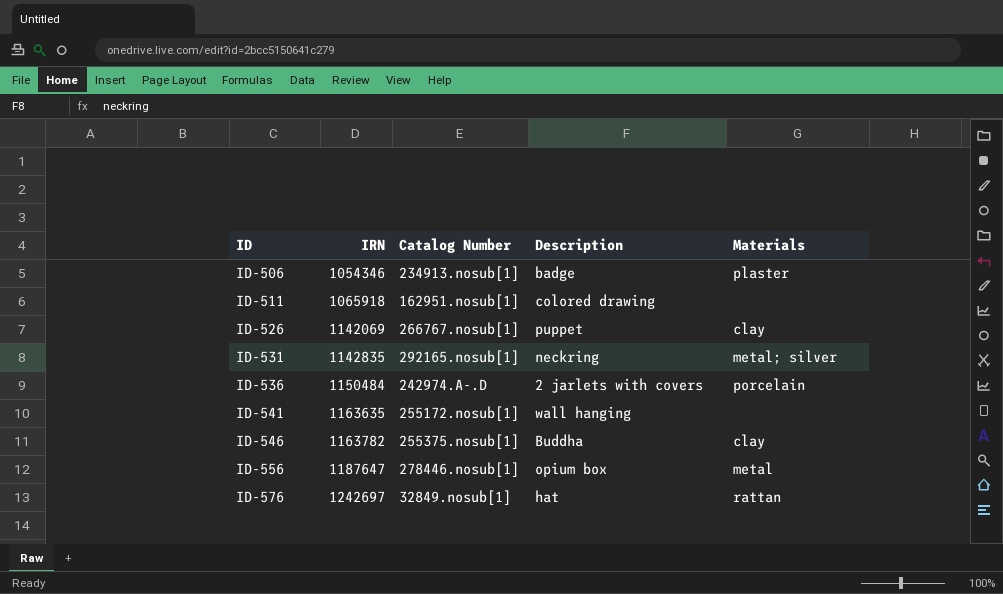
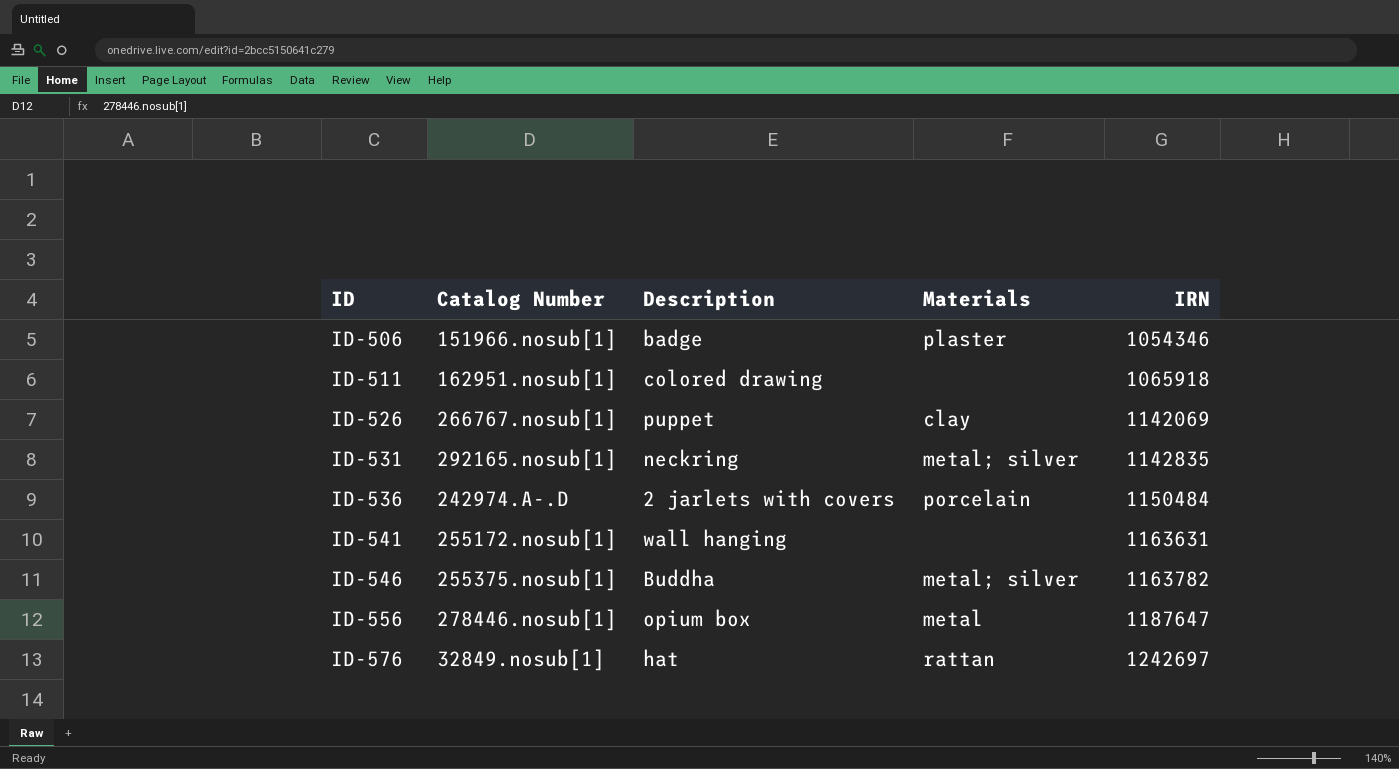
column IRN | position: 2 -> 5
ID-506 | Catalog Number: 234913.nosub[1] -> 151966.nosub[1]
ID-541 | IRN: 1163635 -> 1163631
ID-546 | Materials: clay -> metal; silver

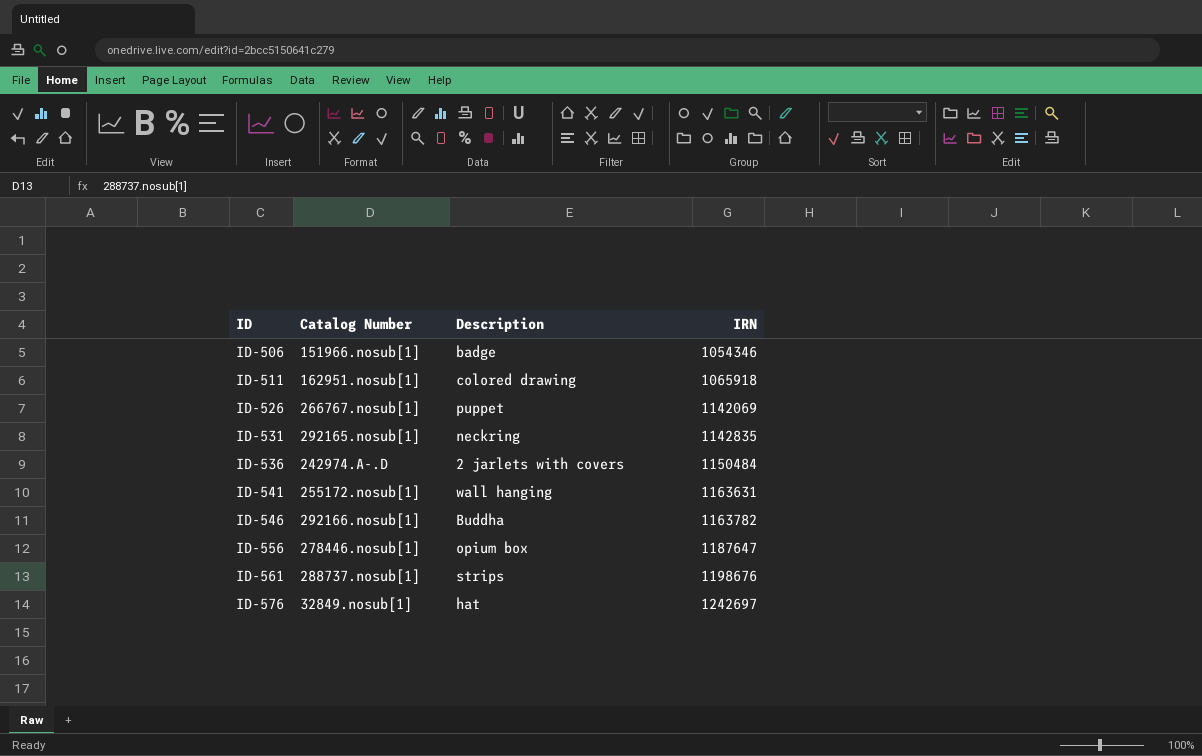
column Materials | position: 4 -> none
ID-546 | Catalog Number: 255375.nosub[1] -> 292166.nosub[1]
row ID-561: none -> 288737.nosub[1] | strips | 1198676

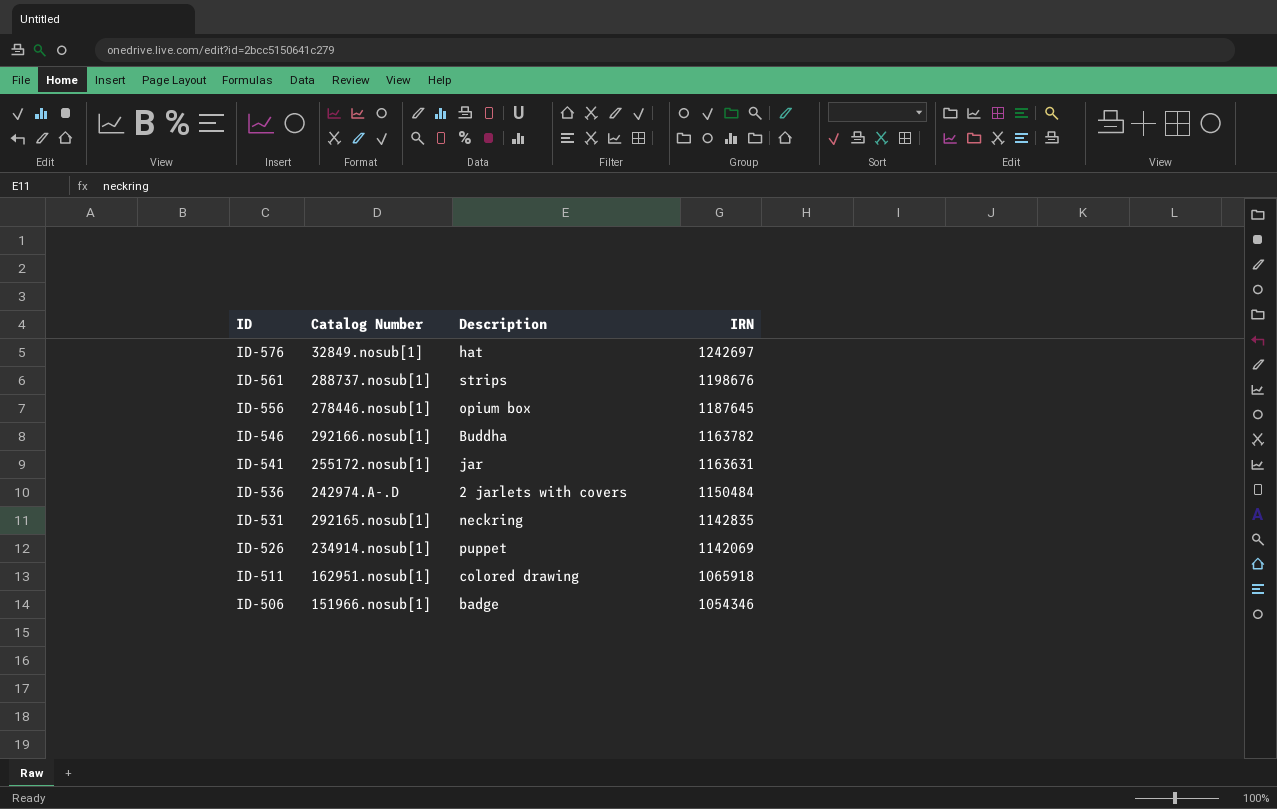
row order: ID ascending -> ID descending
ID-556 | IRN: 1187647 -> 1187645
ID-541 | Description: wall hanging -> jar
ID-526 | Catalog Number: 266767.nosub[1] -> 234914.nosub[1]

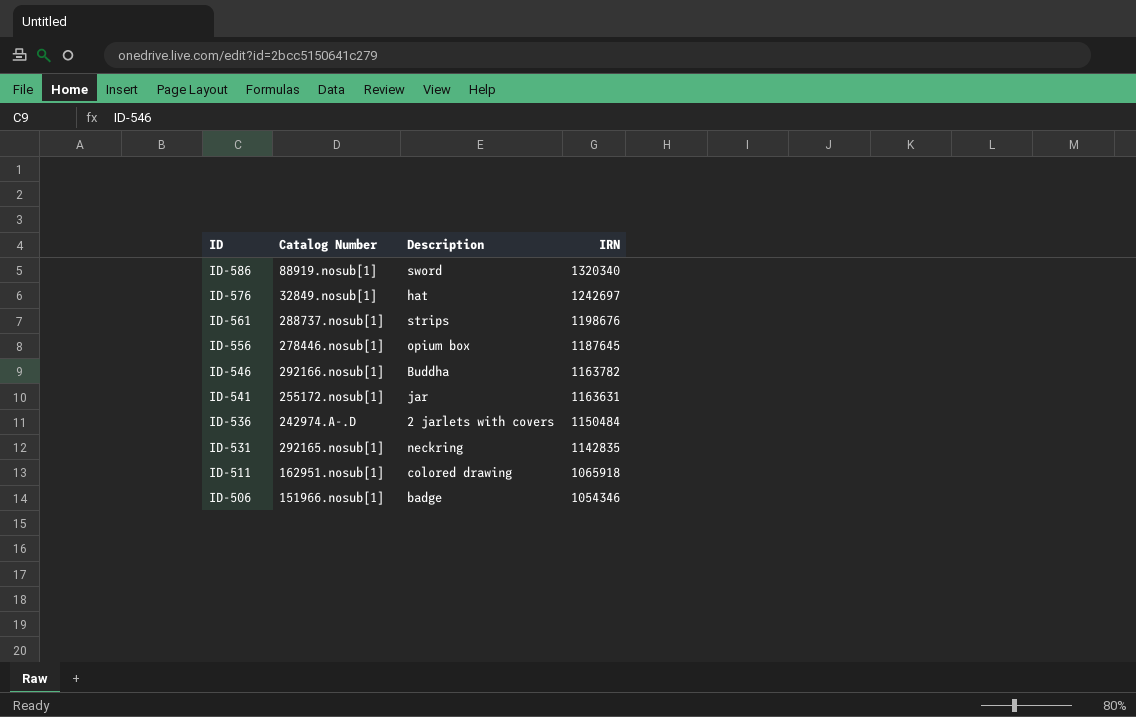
row ID-526: 234914.nosub[1] | puppet | 1142069 -> none
row ID-586: none -> 88919.nosub[1] | sword | 1320340

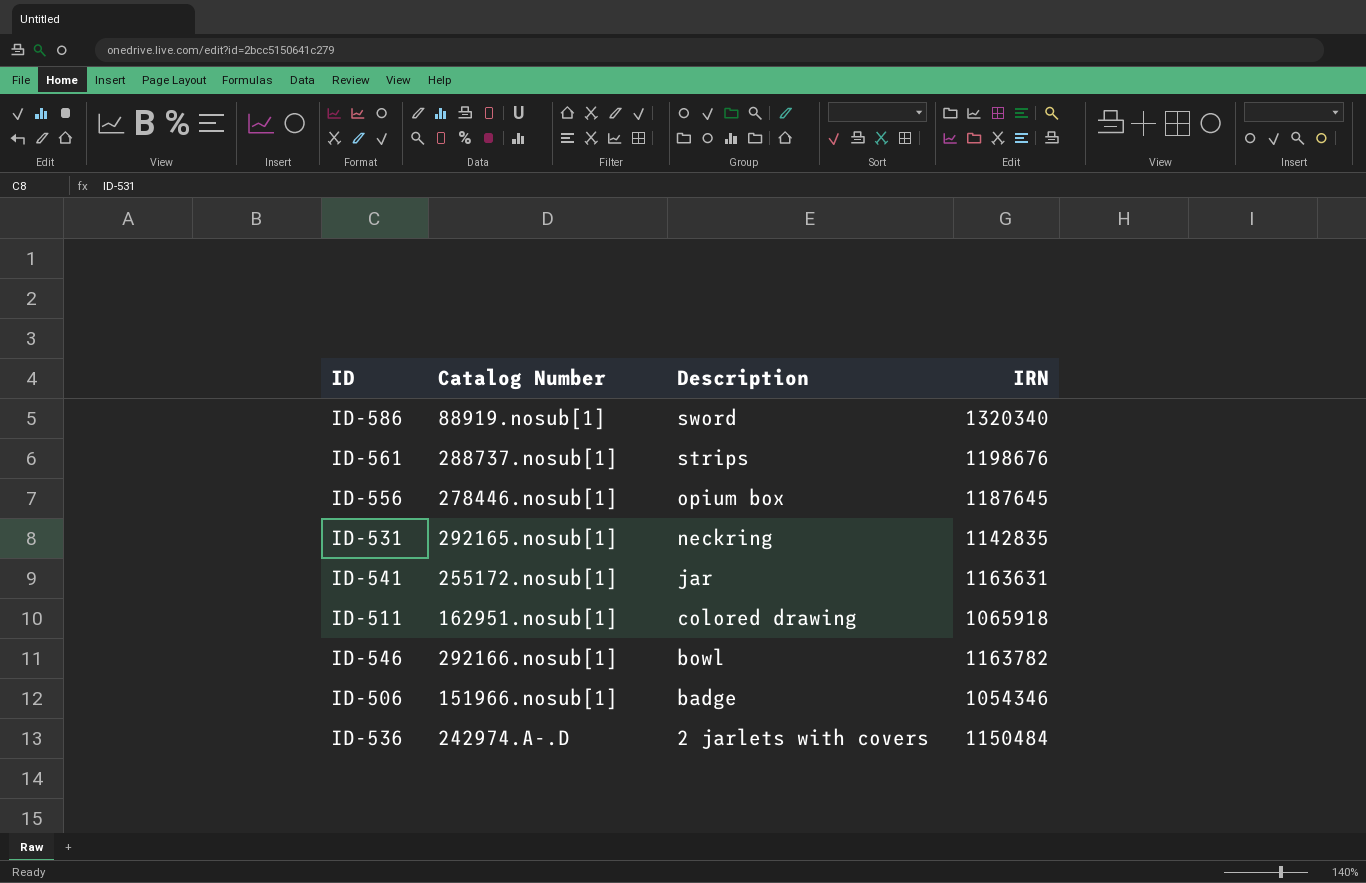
row order: ID descending -> Description descending
row ID-576: 32849.nosub[1] | hat | 1242697 -> none
ID-546 | Description: Buddha -> bowl

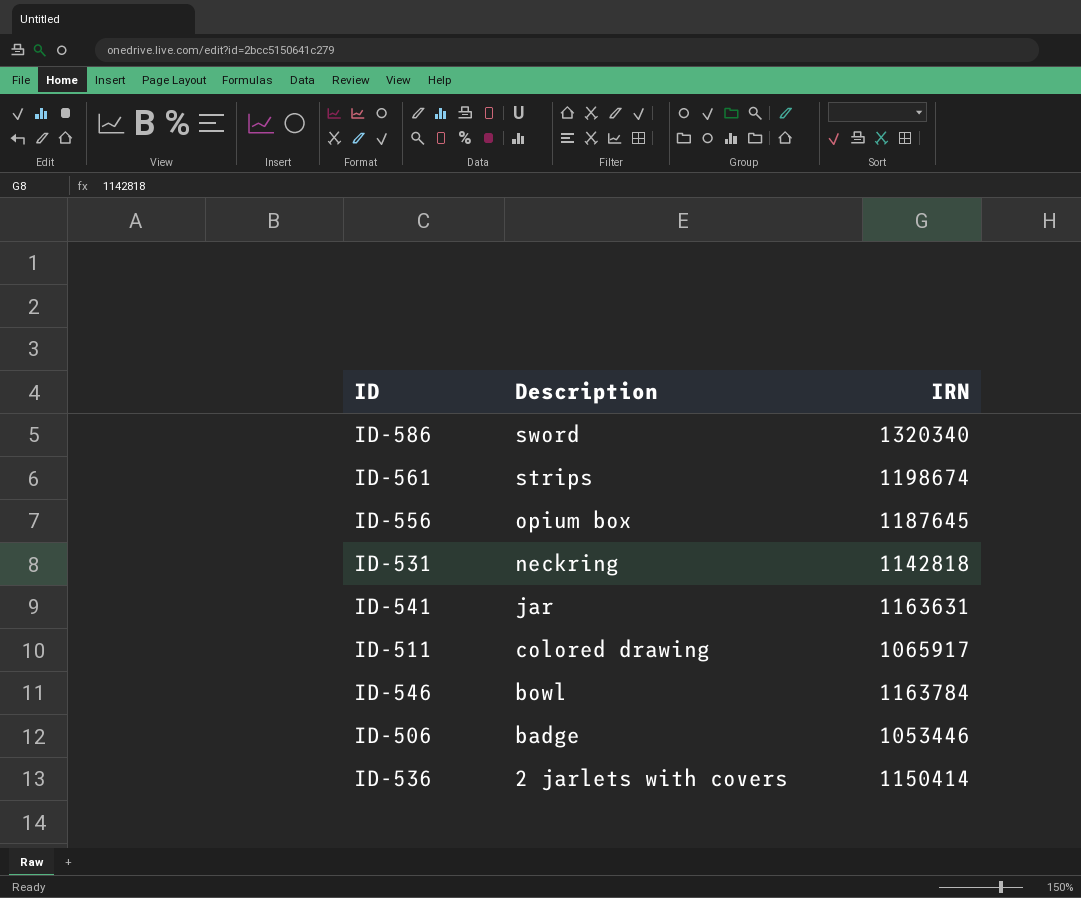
column Catalog Number | position: 2 -> none
ID-561 | IRN: 1198676 -> 1198674
ID-531 | IRN: 1142835 -> 1142818
ID-511 | IRN: 1065918 -> 1065917
ID-546 | IRN: 1163782 -> 1163784
ID-506 | IRN: 1054346 -> 1053446
ID-536 | IRN: 1150484 -> 1150414

